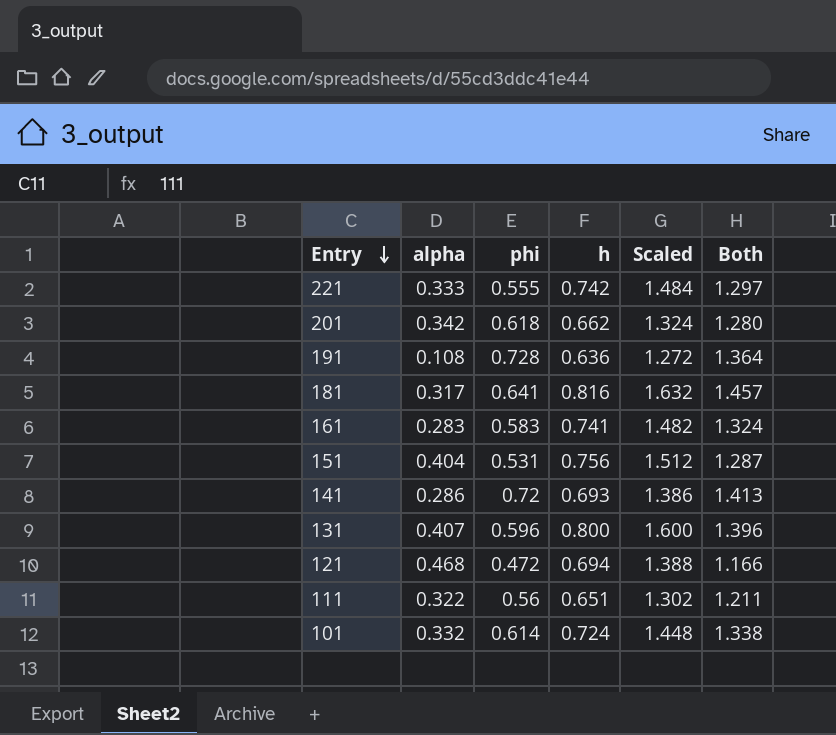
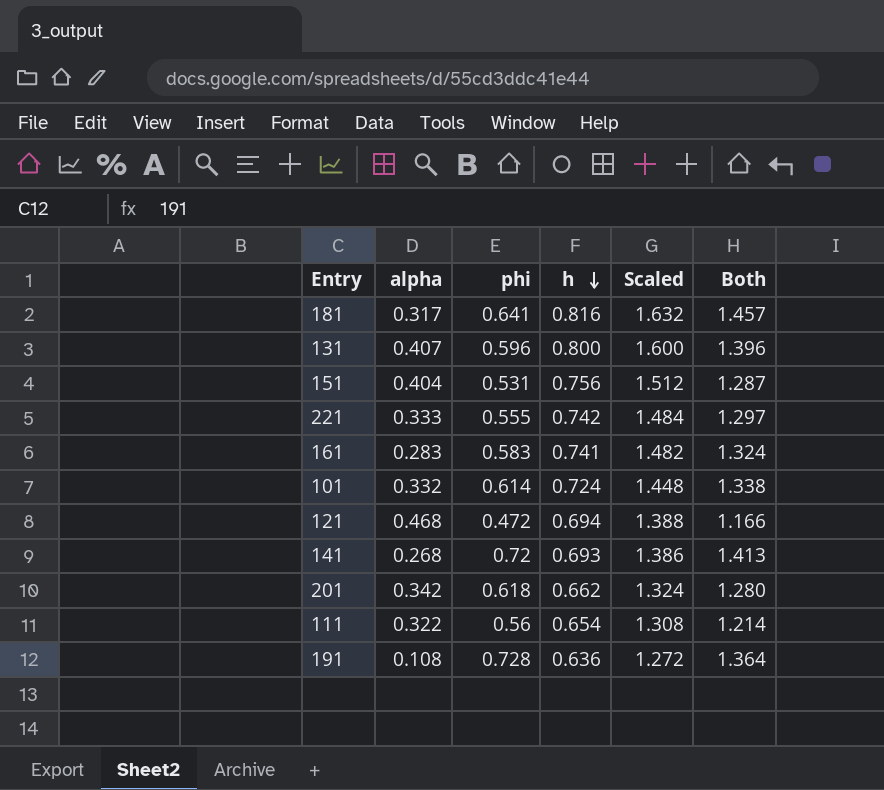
row order: Entry descending -> h descending
141 | alpha: 0.286 -> 0.268
111 | h: 0.651 -> 0.654
111 | Scaled: 1.302 -> 1.308
111 | Both: 1.211 -> 1.214

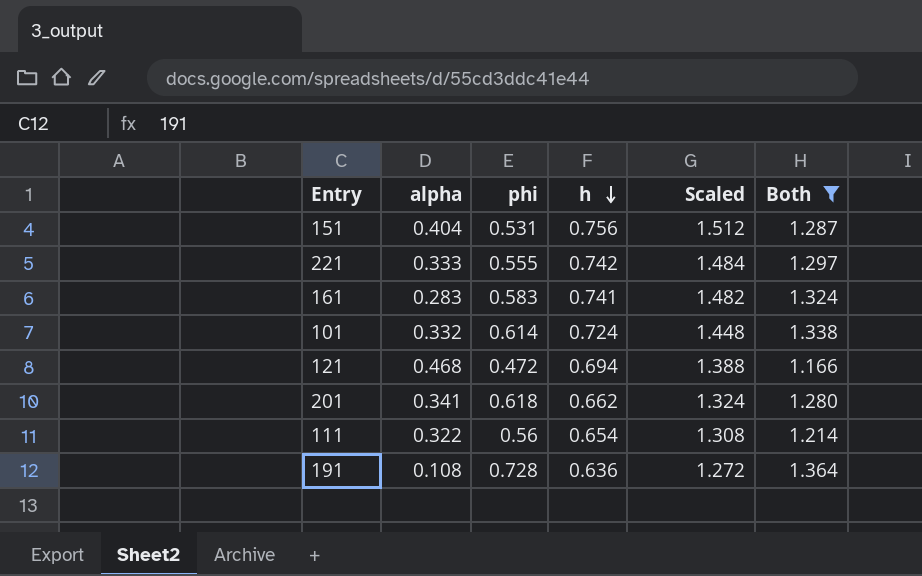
filter: none -> Both <= 1.364
201 | alpha: 0.342 -> 0.341

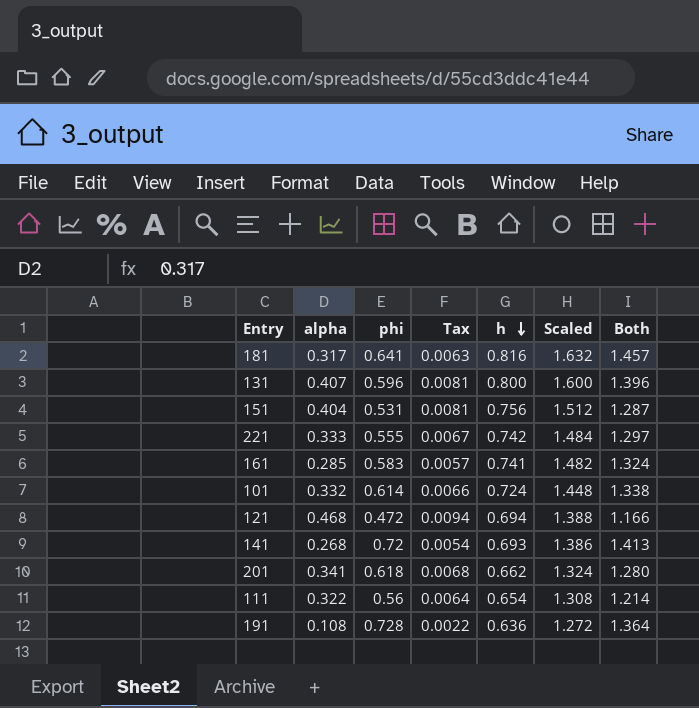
filter: Both <= 1.364 -> none
column Tax | formula: none -> [alpha] * 0.02
161 | alpha: 0.283 -> 0.285

